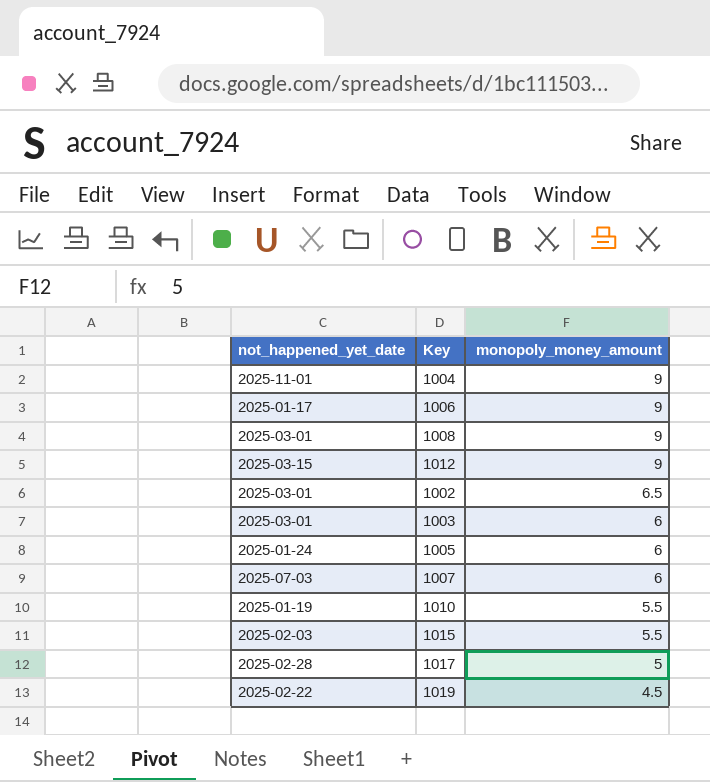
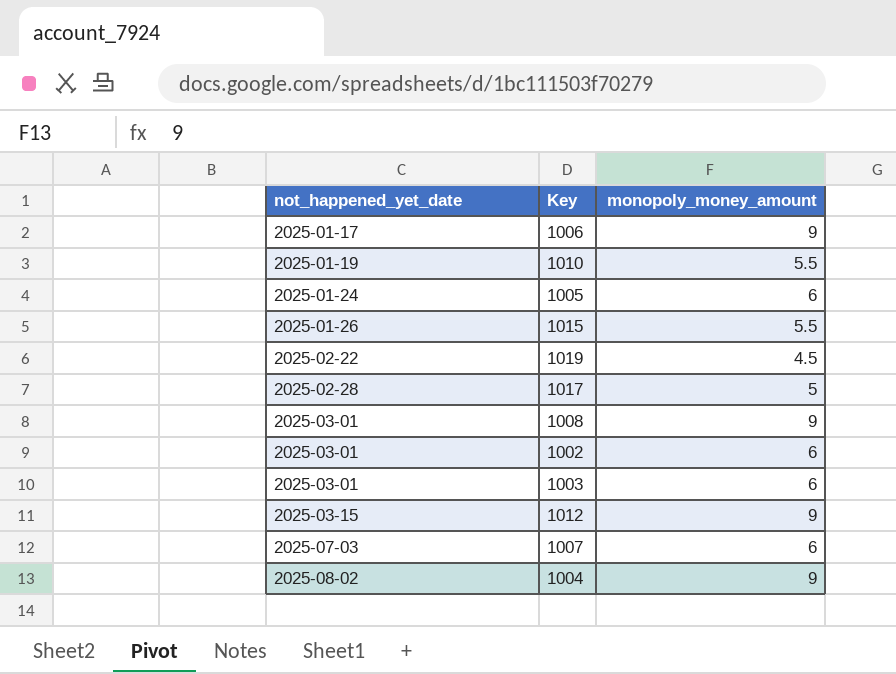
row order: monopoly_money_amount descending -> not_happened_yet_date ascending
1015 | not_happened_yet_date: 2025-02-03 -> 2025-01-26
1002 | monopoly_money_amount: 6.5 -> 6
1004 | not_happened_yet_date: 2025-11-01 -> 2025-08-02

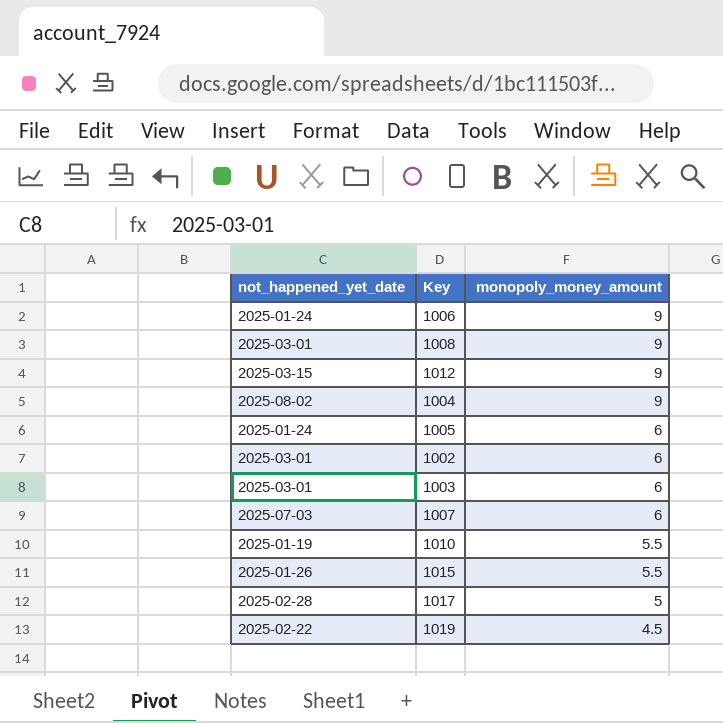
row order: not_happened_yet_date ascending -> monopoly_money_amount descending
1006 | not_happened_yet_date: 2025-01-17 -> 2025-01-24

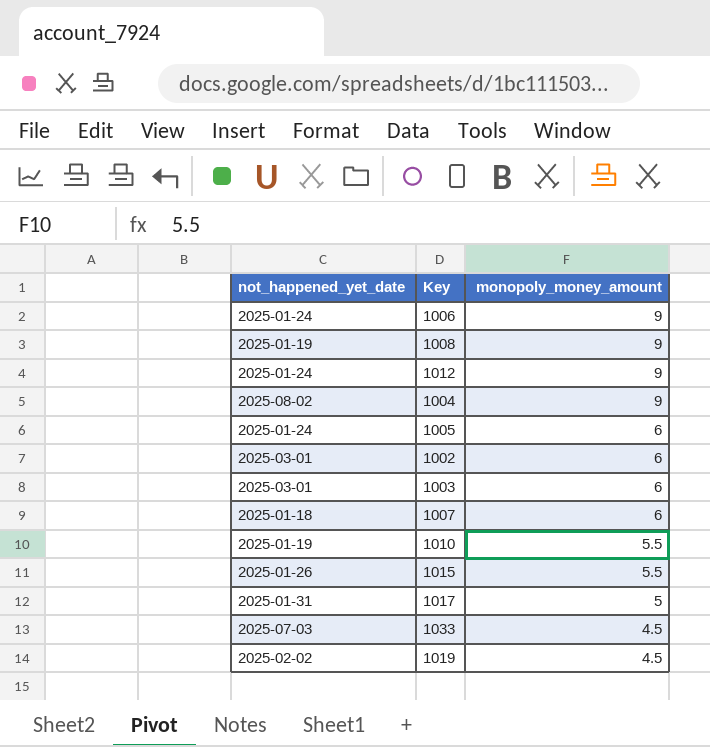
1008 | not_happened_yet_date: 2025-03-01 -> 2025-01-19
1012 | not_happened_yet_date: 2025-03-15 -> 2025-01-24
1007 | not_happened_yet_date: 2025-07-03 -> 2025-01-18
1017 | not_happened_yet_date: 2025-02-28 -> 2025-01-31
row 1033: none -> 2025-07-03 | 4.5
1019 | not_happened_yet_date: 2025-02-22 -> 2025-02-02

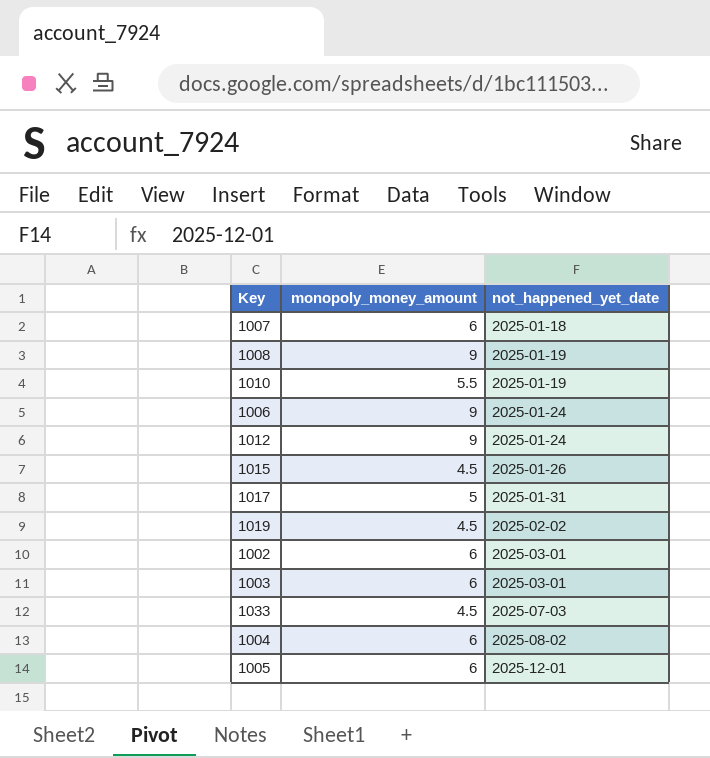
row order: monopoly_money_amount descending -> not_happened_yet_date ascending
column not_happened_yet_date | position: 1 -> 3
1015 | monopoly_money_amount: 5.5 -> 4.5
1004 | monopoly_money_amount: 9 -> 6
1005 | not_happened_yet_date: 2025-01-24 -> 2025-12-01

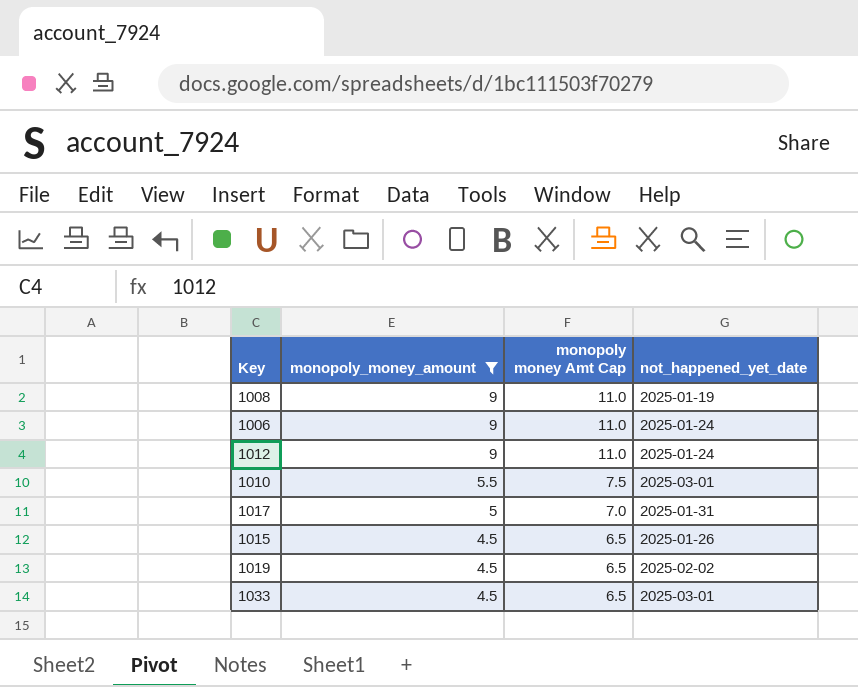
filter: none -> monopoly_money_amount != 6
row order: not_happened_yet_date ascending -> monopoly_money_amount descending
column monopoly money Amt Cap | formula: none -> [monopoly_money_amount] + 2
1010 | not_happened_yet_date: 2025-01-19 -> 2025-03-01
1033 | not_happened_yet_date: 2025-07-03 -> 2025-03-01

